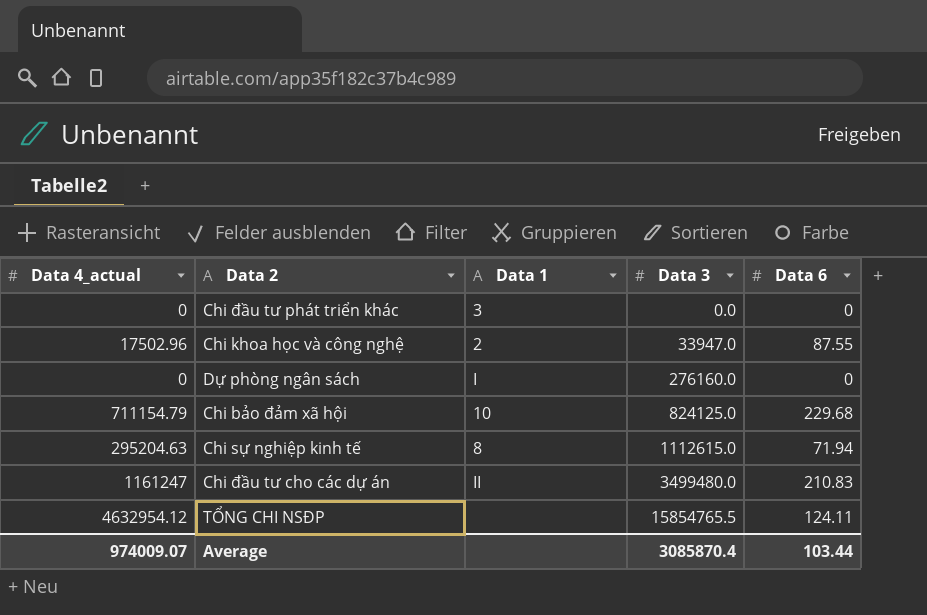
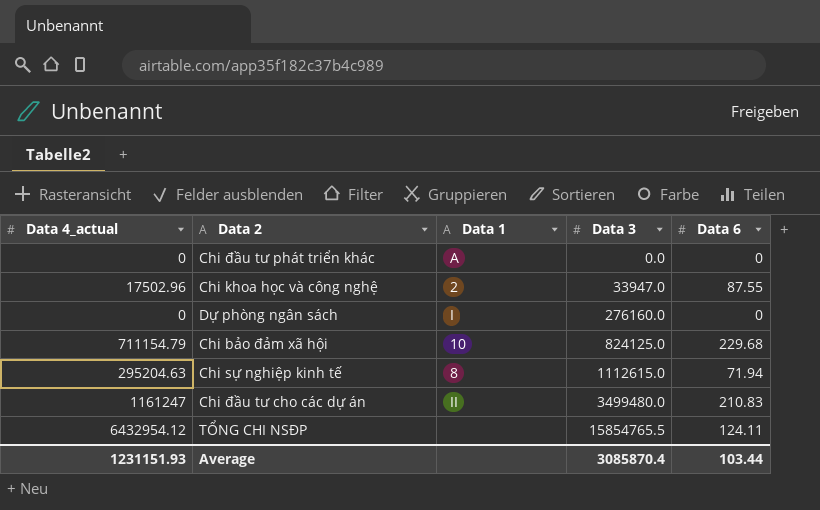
Chi đầu tư phát triển khác | Data 1: 3 -> A
TỔNG CHI NSĐP | Data 4_actual: 4632954.12 -> 6432954.12
Average | Data 4_actual: 974009.07 -> 1231151.93

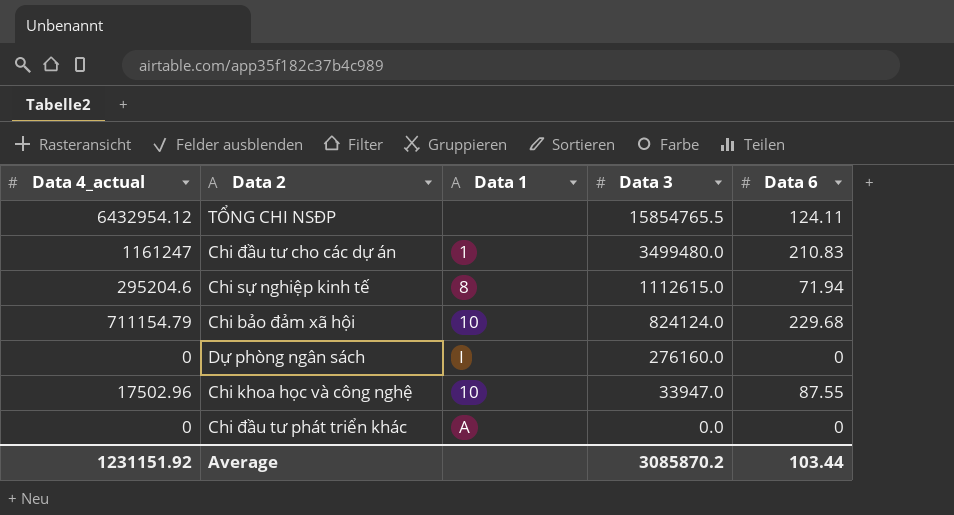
row order: Data 3 ascending -> Data 3 descending
Chi đầu tư cho các dự án | Data 1: II -> 1
Chi sự nghiệp kinh tế | Data 4_actual: 295204.63 -> 295204.6
Chi bảo đảm xã hội | Data 3: 824125.0 -> 824124.0
Chi khoa học và công nghệ | Data 1: 2 -> 10
Average | Data 4_actual: 1231151.93 -> 1231151.92
Average | Data 3: 3085870.4 -> 3085870.2

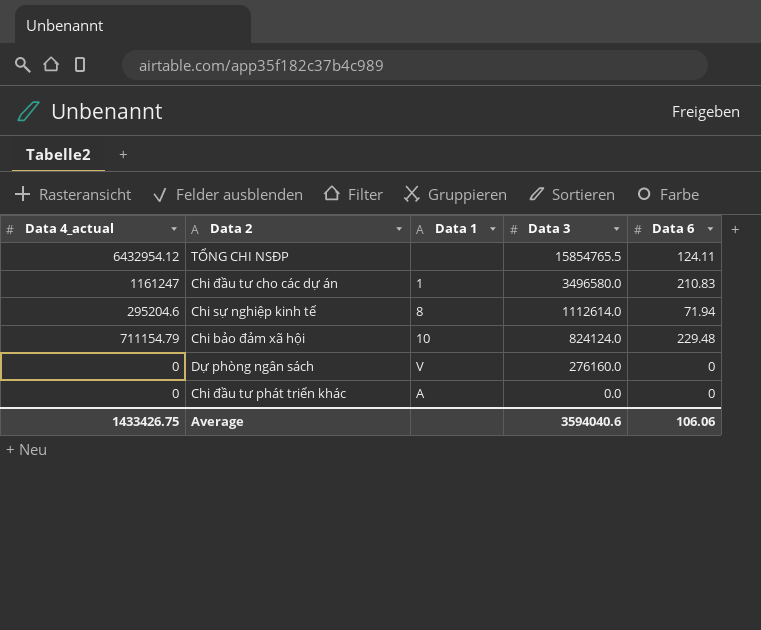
row Chi khoa học và công nghệ: 17502.96 | 10 | 33947.0 | 87.55 -> none
Chi đầu tư cho các dự án | Data 3: 3499480.0 -> 3496580.0
Chi sự nghiệp kinh tế | Data 3: 1112615.0 -> 1112614.0
Chi bảo đảm xã hội | Data 6: 229.68 -> 229.48
Dự phòng ngân sách | Data 1: I -> V
Average | Data 4_actual: 1231151.92 -> 1433426.75
Average | Data 3: 3085870.2 -> 3594040.6
Average | Data 6: 103.44 -> 106.06

